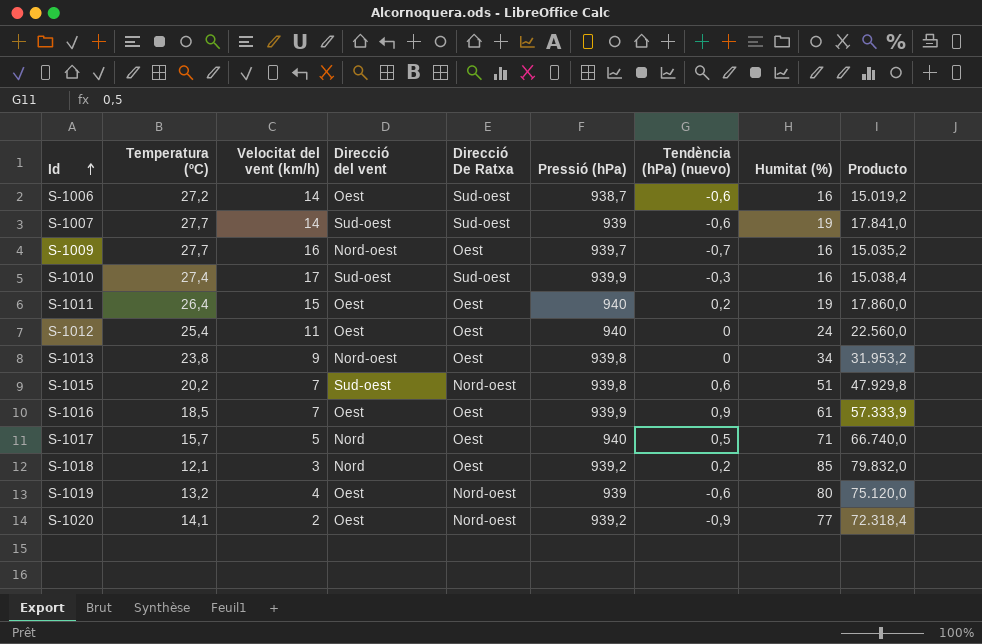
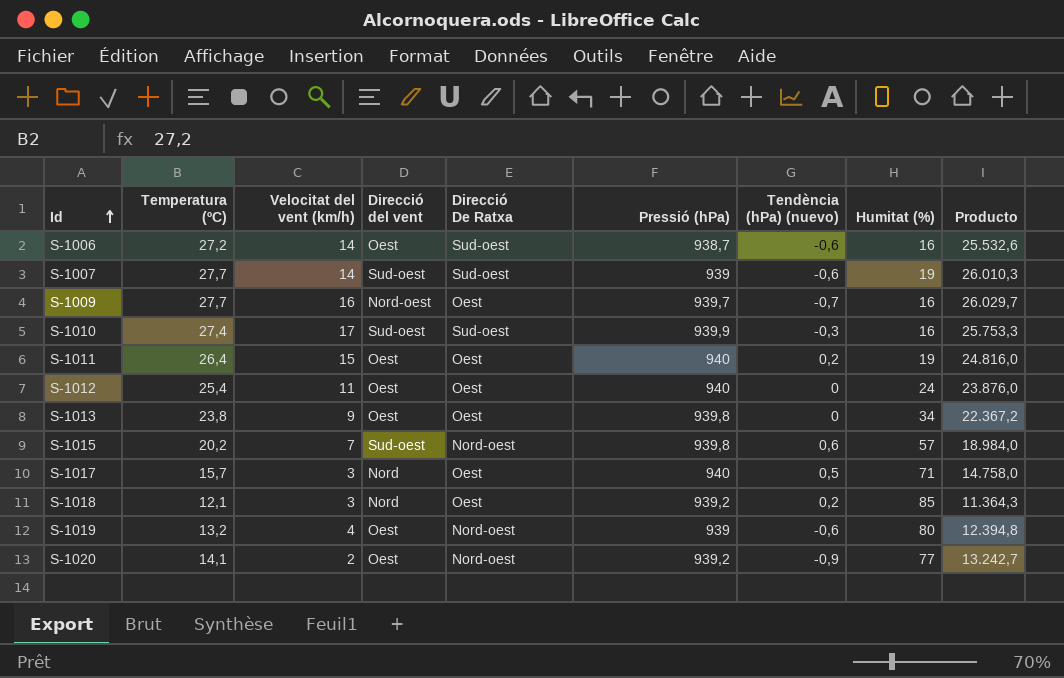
column Producto | formula: [Pressió (hPa)] * [Humitat (%)] -> [Temperatura (ºC)] * [Pressió (hPa)]
row S-1016: 18,5 | 7 | Oest | Oest | 939,9 | 0,9 | 61 | 57.333,9 -> none
S-1013 | Direcció del vent: Nord-oest -> Oest
S-1015 | Humitat (%): 51 -> 57
S-1017 | Velocitat del vent (km/h): 5 -> 3

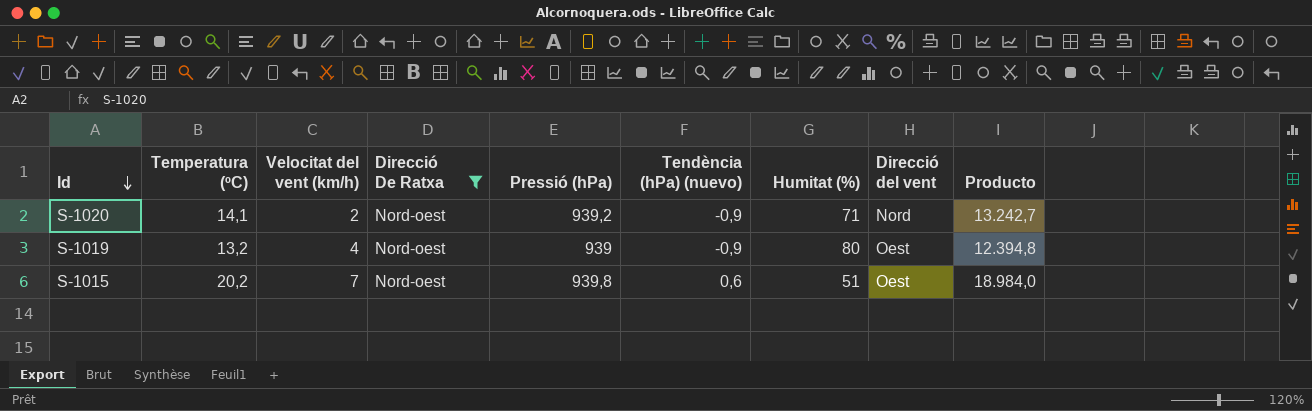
filter: none -> Direcció De Ratxa = Nord-oest
row order: Id ascending -> Id descending
column Direcció del vent | position: 4 -> 8
S-1020 | Humitat (%): 77 -> 71
S-1020 | Direcció del vent: Oest -> Nord
S-1019 | Tendència (hPa) (nuevo): -0,6 -> -0,9
S-1015 | Humitat (%): 57 -> 51
S-1015 | Direcció del vent: Sud-oest -> Oest

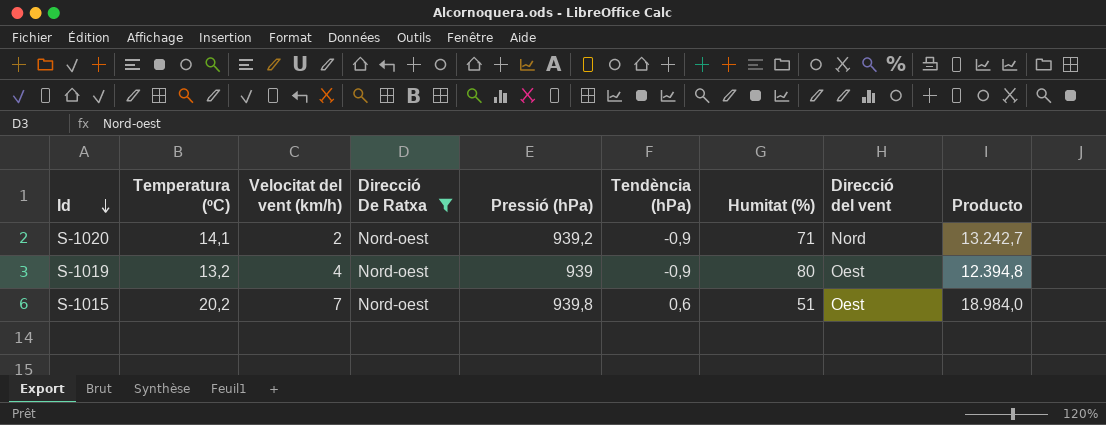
column name: Tendència (hPa) (nuevo) -> Tendència (hPa)

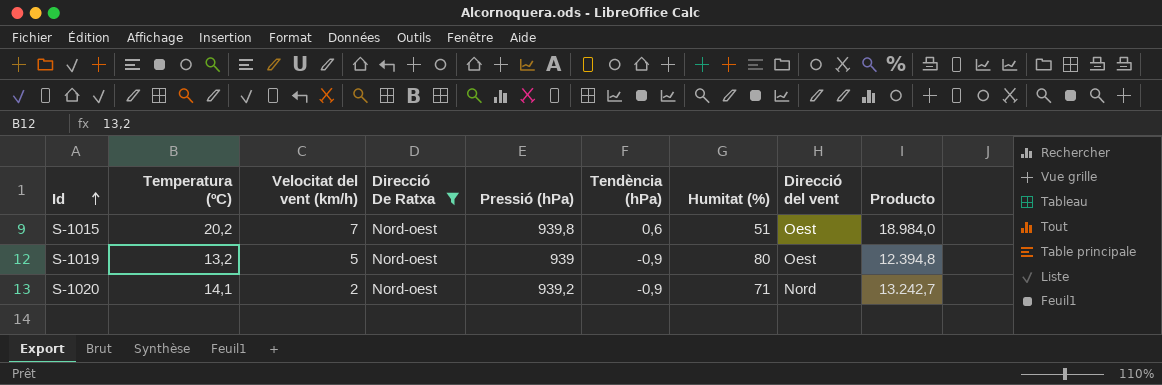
row order: Id descending -> Id ascending
S-1019 | Velocitat del vent (km/h): 4 -> 5

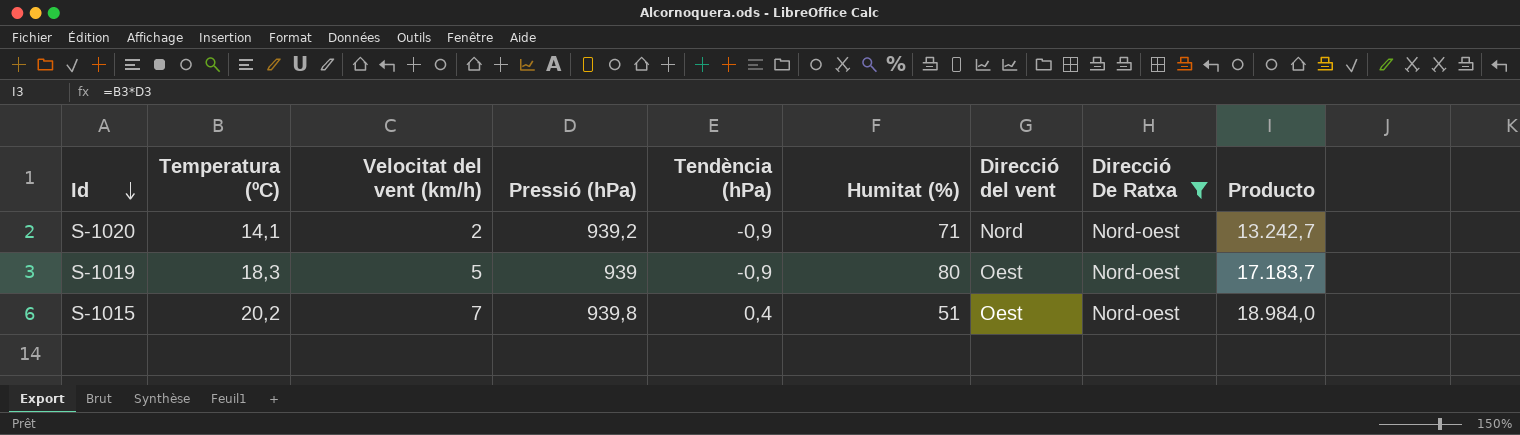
row order: Id ascending -> Id descending
column Direcció De Ratxa | position: 4 -> 8
S-1019 | Temperatura (ºC): 13,2 -> 18,3
S-1019 | Producto: 12.394,8 -> 17.183,7
S-1015 | Tendència (hPa): 0,6 -> 0,4

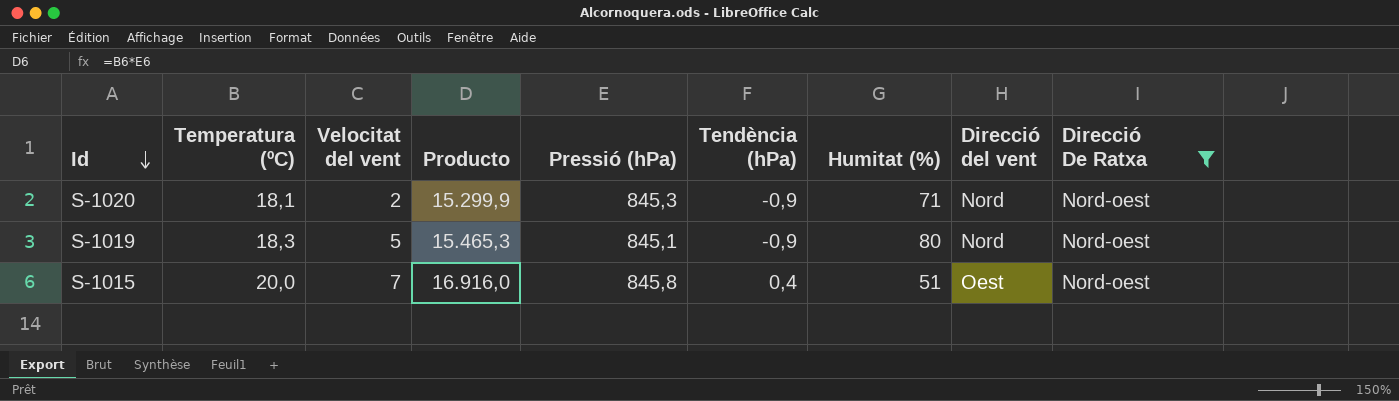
column name: Velocitat del vent (km/h) -> Velocitat del vent
column Producto | position: 9 -> 4
S-1020 | Temperatura (ºC): 14,1 -> 18,1
S-1020 | Producto: 13.242,7 -> 15.299,9
S-1020 | Pressió (hPa): 939,2 -> 845,3
S-1019 | Producto: 17.183,7 -> 15.465,3
S-1019 | Pressió (hPa): 939 -> 845,1
S-1019 | Direcció del vent: Oest -> Nord
S-1015 | Temperatura (ºC): 20,2 -> 20,0
S-1015 | Producto: 18.984,0 -> 16.916,0
S-1015 | Pressió (hPa): 939,8 -> 845,8

